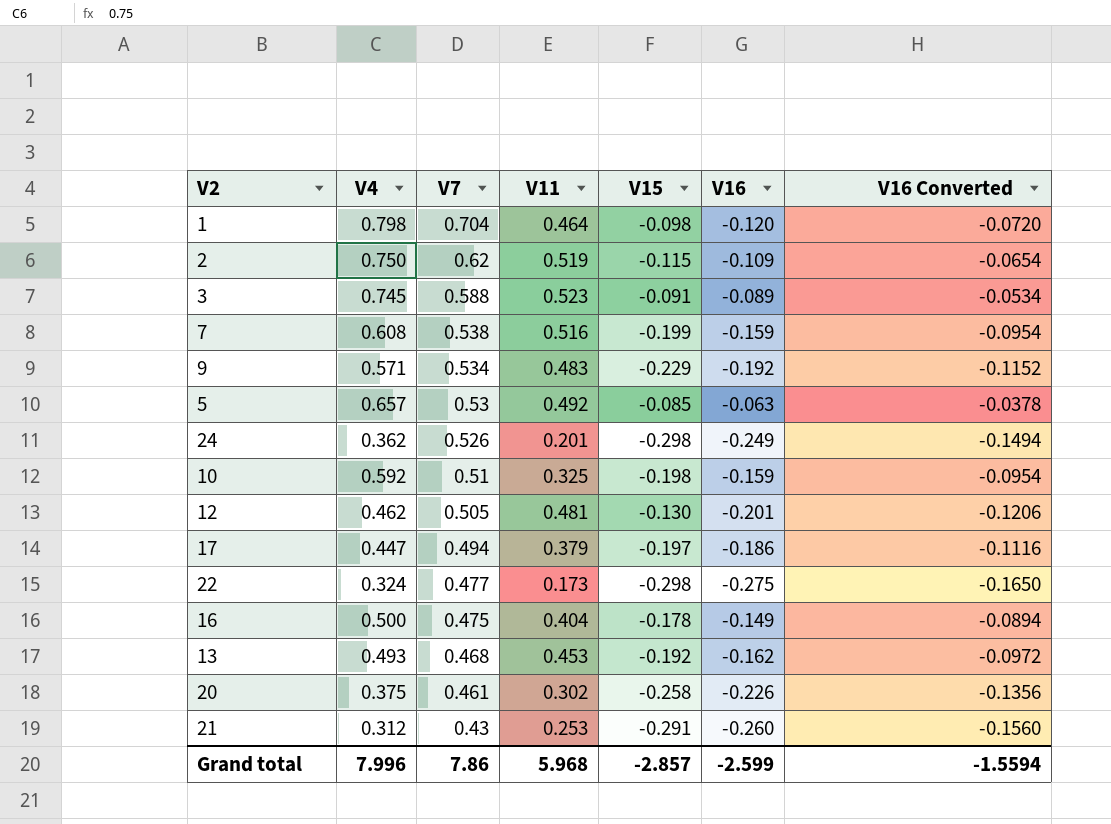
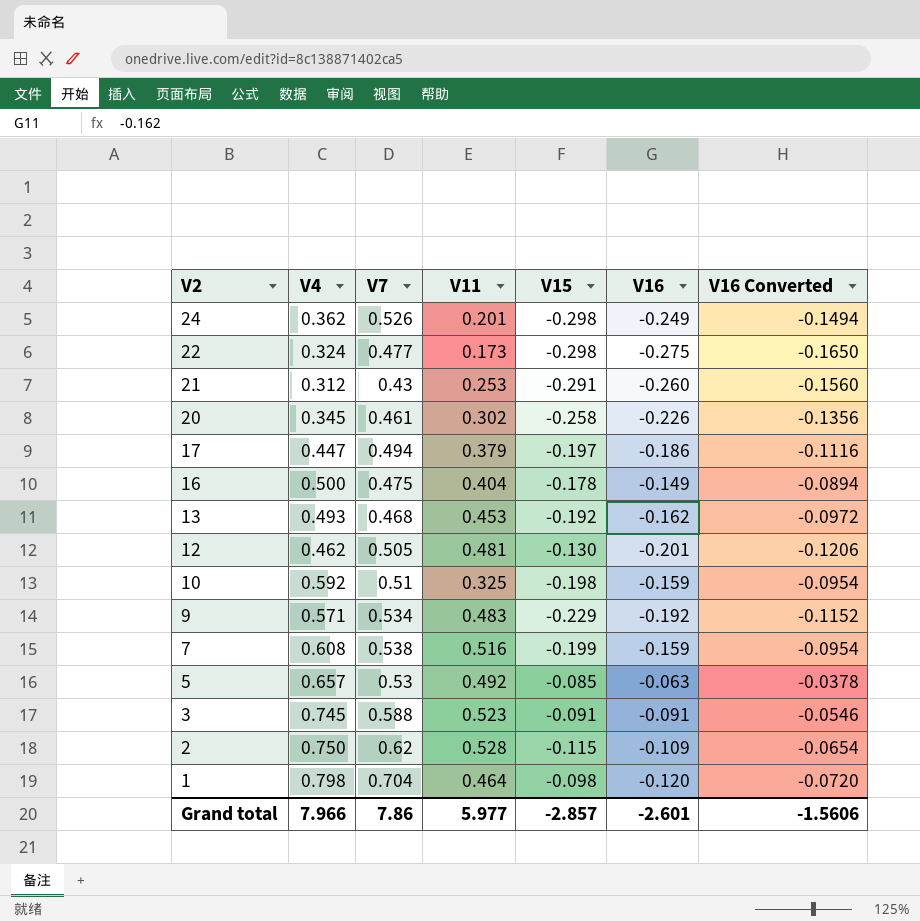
row order: V7 descending -> V2 descending
20 | V4: 0.375 -> 0.345
3 | V16: -0.089 -> -0.091
3 | V16 Converted: -0.0534 -> -0.0546
2 | V11: 0.519 -> 0.528
Grand total | V4: 7.996 -> 7.966
Grand total | V11: 5.968 -> 5.977
Grand total | V16: -2.599 -> -2.601
Grand total | V16 Converted: -1.5594 -> -1.5606

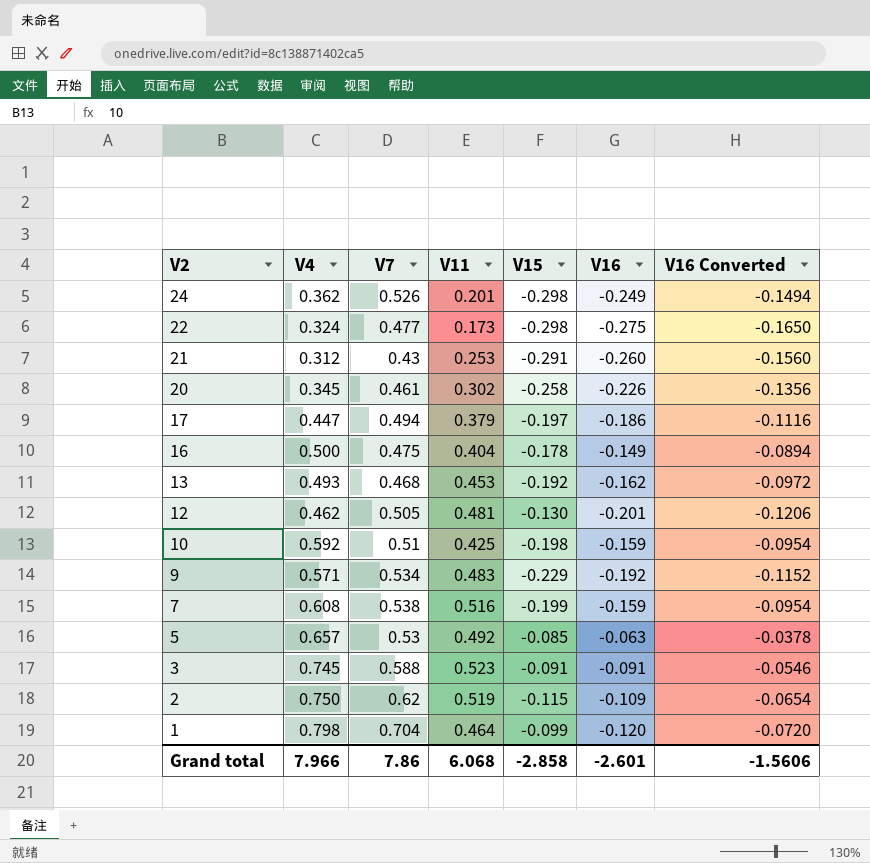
10 | V11: 0.325 -> 0.425
2 | V11: 0.528 -> 0.519
1 | V15: -0.098 -> -0.099
Grand total | V11: 5.977 -> 6.068
Grand total | V15: -2.857 -> -2.858

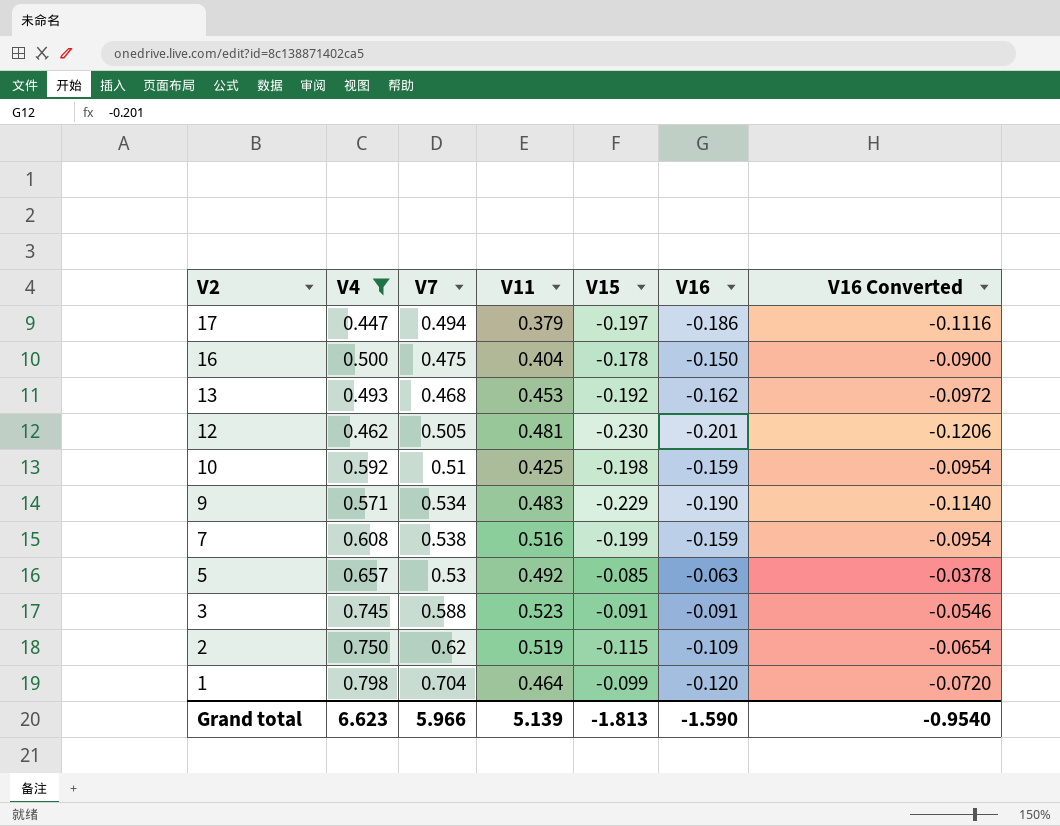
filter: none -> V4 >= 0.447
16 | V16: -0.149 -> -0.150
16 | V16 Converted: -0.0894 -> -0.0900
12 | V15: -0.130 -> -0.230
9 | V16: -0.192 -> -0.190
9 | V16 Converted: -0.1152 -> -0.1140
Grand total | V4: 7.966 -> 6.623
Grand total | V7: 7.86 -> 5.966
Grand total | V11: 6.068 -> 5.139
Grand total | V15: -2.858 -> -1.813
Grand total | V16: -2.601 -> -1.590
Grand total | V16 Converted: -1.5606 -> -0.9540

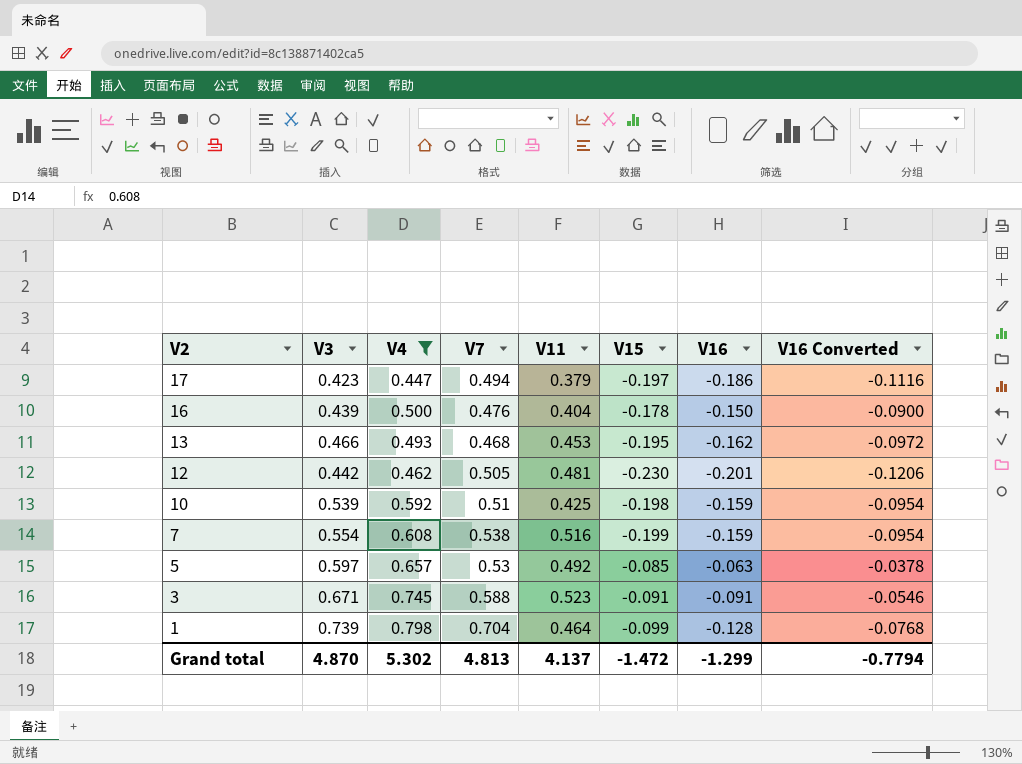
column V3 | position: none -> 2
row 9: 0.571 | 0.534 | 0.483 | -0.229 | -0.190 | -0.1140 -> none
row 2: 0.750 | 0.62 | 0.519 | -0.115 | -0.109 | -0.0654 -> none
16 | V7: 0.475 -> 0.476
13 | V15: -0.192 -> -0.195
1 | V16: -0.120 -> -0.128
1 | V16 Converted: -0.0720 -> -0.0768
Grand total | V4: 6.623 -> 5.302
Grand total | V7: 5.966 -> 4.813
Grand total | V11: 5.139 -> 4.137
Grand total | V15: -1.813 -> -1.472
Grand total | V16: -1.590 -> -1.299
Grand total | V16 Converted: -0.9540 -> -0.7794

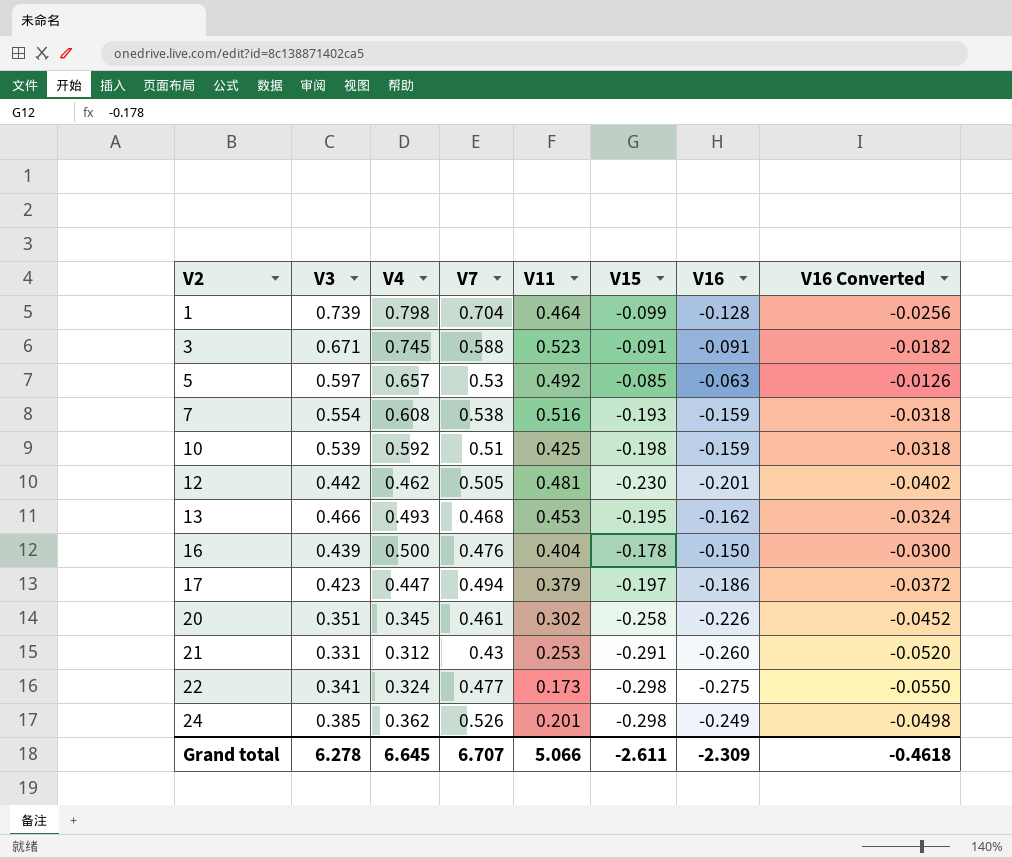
filter: V4 >= 0.447 -> none
row order: V2 descending -> V2 ascending
column V16 Converted | formula: [V16] * 0.6 -> [V16] * 0.2
7 | V15: -0.199 -> -0.193
Grand total | V3: 4.870 -> 6.278
Grand total | V4: 5.302 -> 6.645
Grand total | V7: 4.813 -> 6.707
Grand total | V11: 4.137 -> 5.066
Grand total | V15: -1.472 -> -2.611
Grand total | V16: -1.299 -> -2.309
Grand total | V16 Converted: -0.7794 -> -0.4618

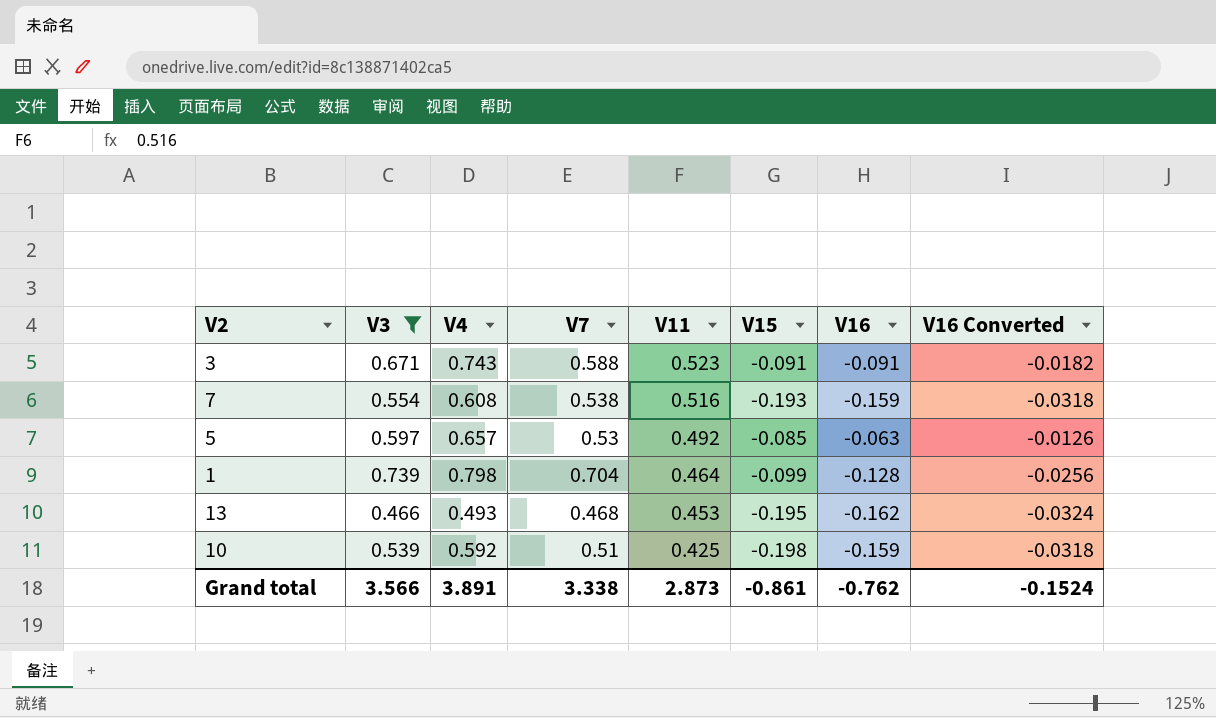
filter: none -> V3 >= 0.466
row order: V2 ascending -> V11 descending
3 | V4: 0.745 -> 0.743
Grand total | V3: 6.278 -> 3.566
Grand total | V4: 6.645 -> 3.891
Grand total | V7: 6.707 -> 3.338
Grand total | V11: 5.066 -> 2.873
Grand total | V15: -2.611 -> -0.861
Grand total | V16: -2.309 -> -0.762
Grand total | V16 Converted: -0.4618 -> -0.1524

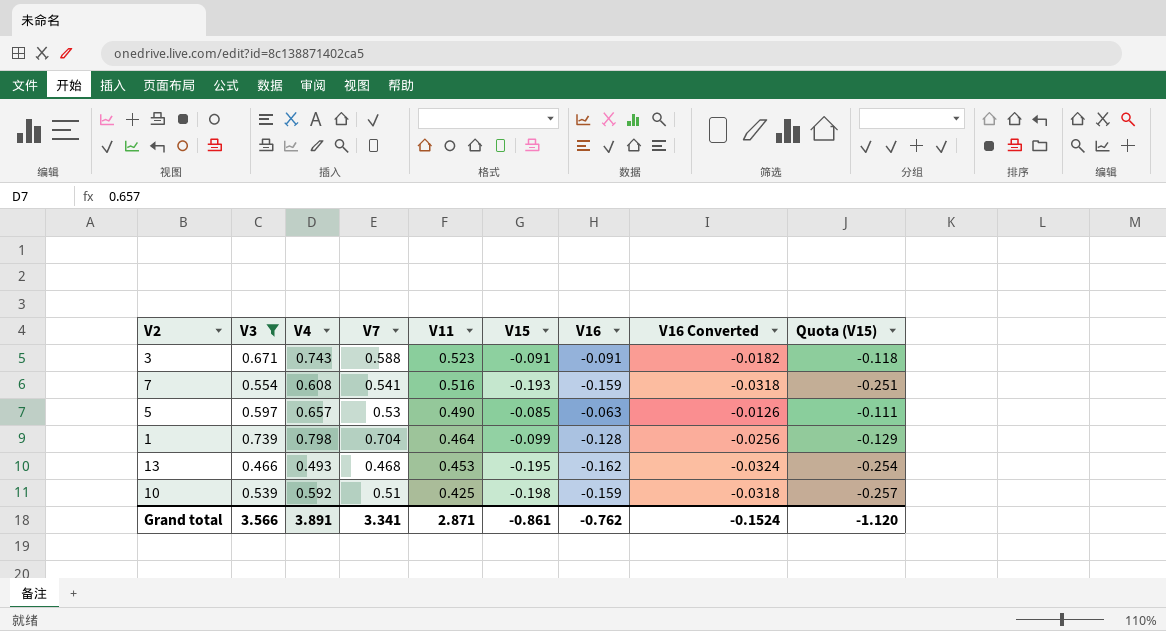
column Quota (V15) | formula: none -> [V15] * 1.3
7 | V7: 0.538 -> 0.541
5 | V11: 0.492 -> 0.490
Grand total | V7: 3.338 -> 3.341
Grand total | V11: 2.873 -> 2.871

